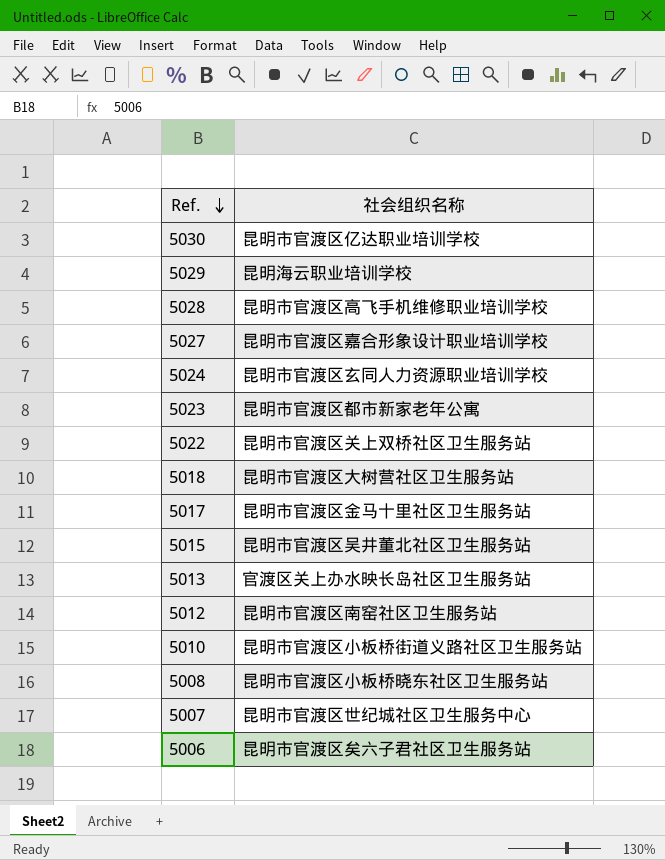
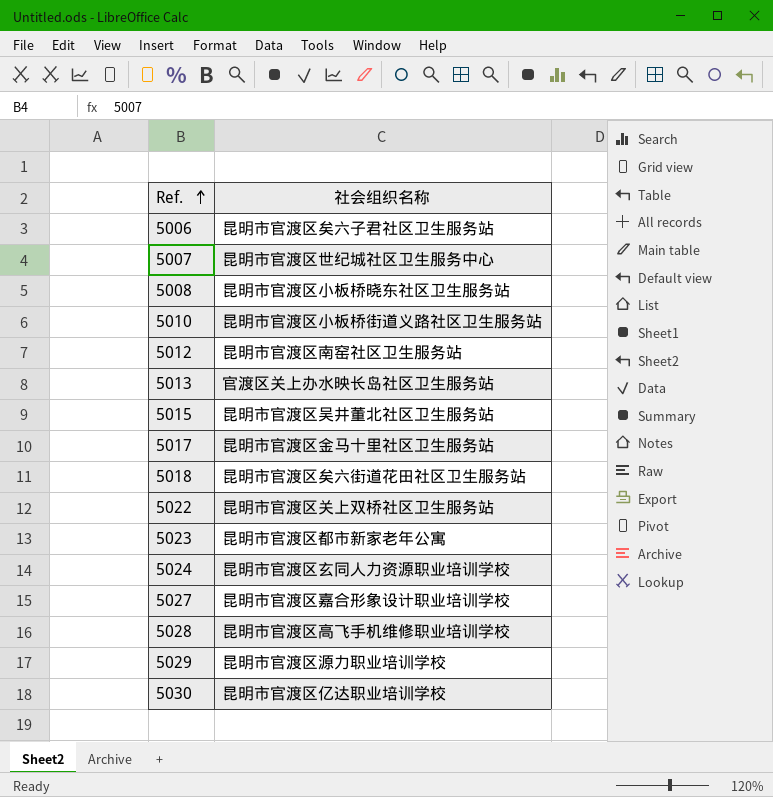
row order: Ref. descending -> Ref. ascending
5018 | 社会组织名称: 昆明市官渡区大树营社区卫生服务站 -> 昆明市官渡区矣六街道花田社区卫生服务站
5029 | 社会组织名称: 昆明海云职业培训学校 -> 昆明市官渡区源力职业培训学校

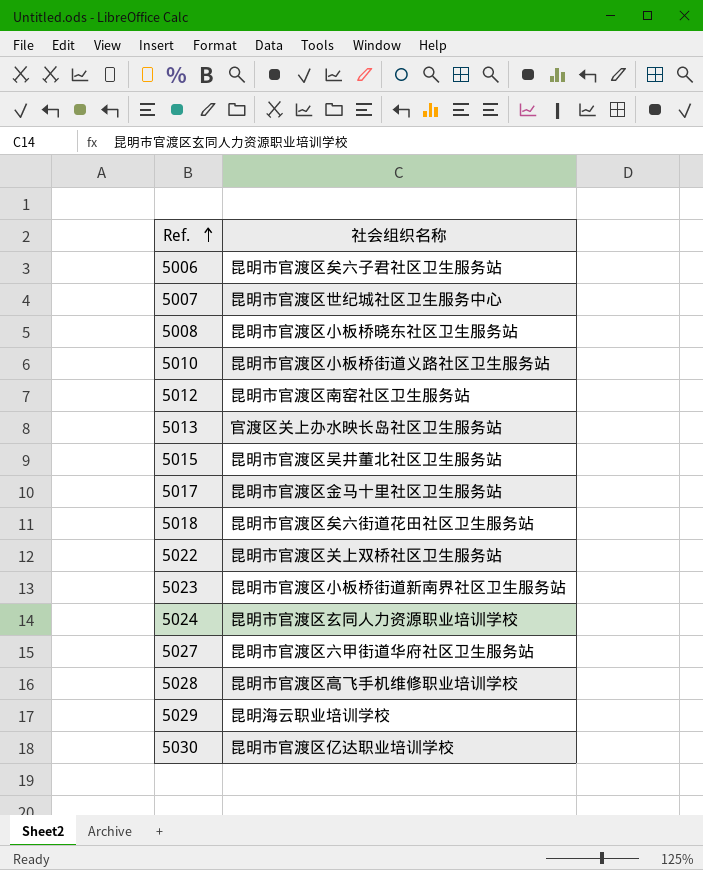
5023 | 社会组织名称: 昆明市官渡区都市新家老年公寓 -> 昆明市官渡区小板桥街道新南界社区卫生服务站
5027 | 社会组织名称: 昆明市官渡区嘉合形象设计职业培训学校 -> 昆明市官渡区六甲街道华府社区卫生服务站
5029 | 社会组织名称: 昆明市官渡区源力职业培训学校 -> 昆明海云职业培训学校

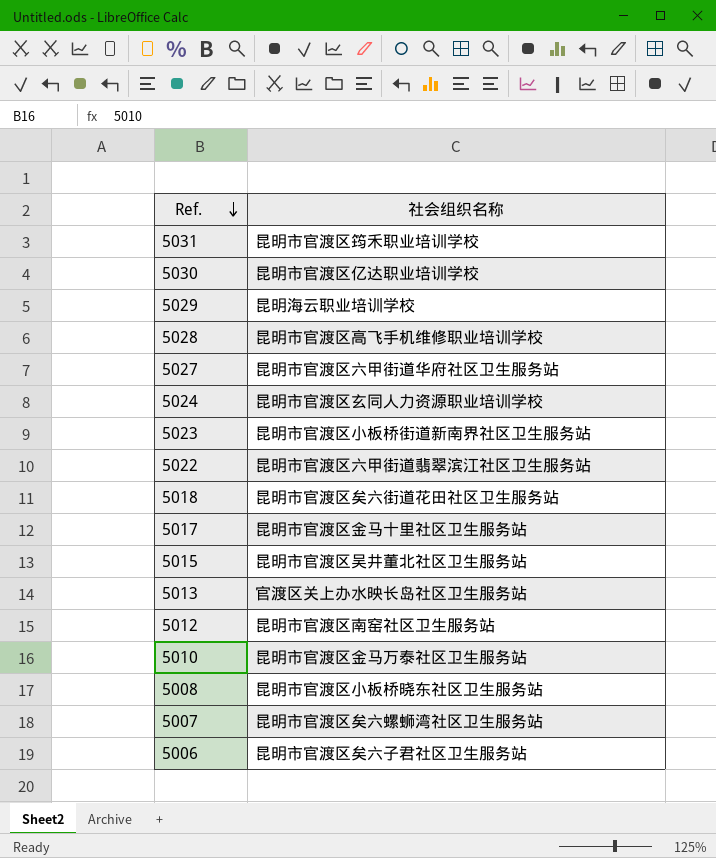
row order: Ref. ascending -> Ref. descending
row 5031: none -> 昆明市官渡区筠禾职业培训学校
5022 | 社会组织名称: 昆明市官渡区关上双桥社区卫生服务站 -> 昆明市官渡区六甲街道翡翠滨江社区卫生服务站
5010 | 社会组织名称: 昆明市官渡区小板桥街道义路社区卫生服务站 -> 昆明市官渡区金马万泰社区卫生服务站
5007 | 社会组织名称: 昆明市官渡区世纪城社区卫生服务中心 -> 昆明市官渡区矣六螺蛳湾社区卫生服务站

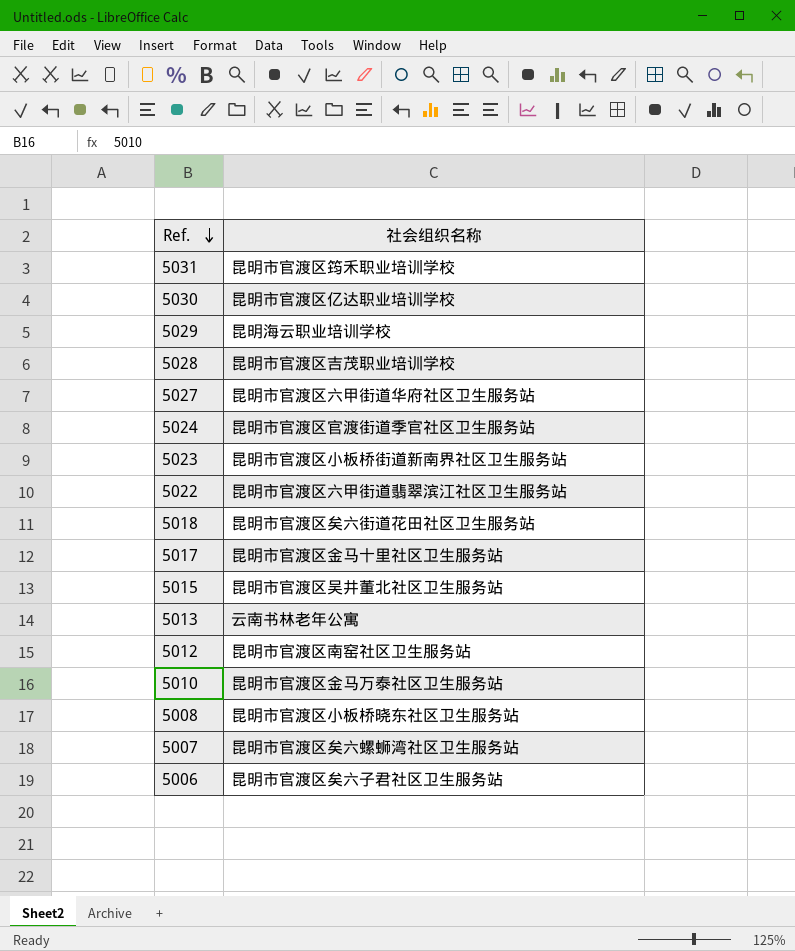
5028 | 社会组织名称: 昆明市官渡区高飞手机维修职业培训学校 -> 昆明市官渡区吉茂职业培训学校
5024 | 社会组织名称: 昆明市官渡区玄同人力资源职业培训学校 -> 昆明市官渡区官渡街道季官社区卫生服务站
5013 | 社会组织名称: 官渡区关上办水映长岛社区卫生服务站 -> 云南书林老年公寓

